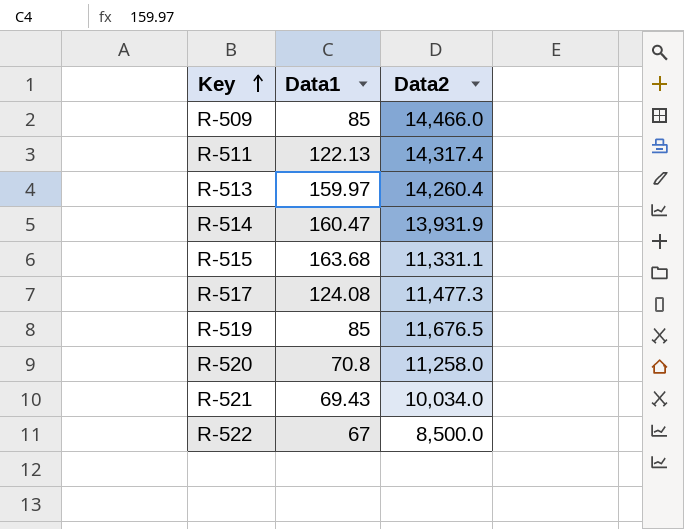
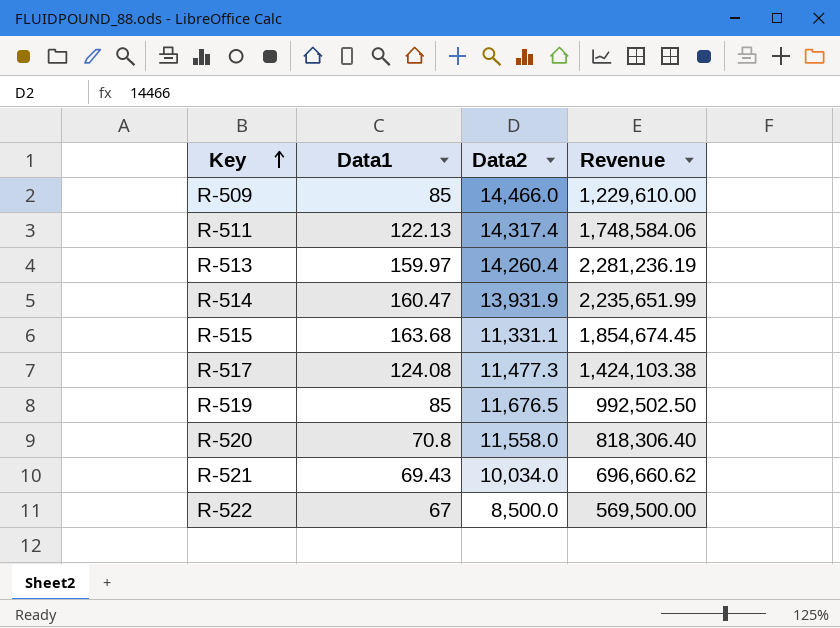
column Revenue | formula: none -> [Data1] * [Data2]
R-520 | Data2: 11,258.0 -> 11,558.0

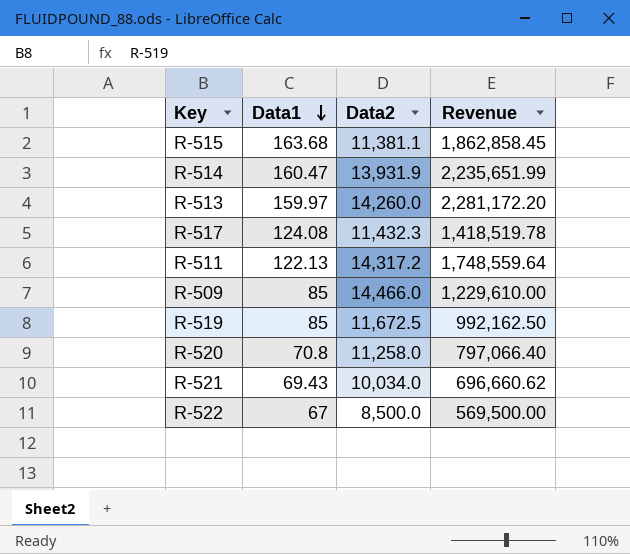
row order: Key ascending -> Data1 descending
R-515 | Data2: 11,331.1 -> 11,381.1
R-515 | Revenue: 1,854,674.45 -> 1,862,858.45
R-513 | Data2: 14,260.4 -> 14,260.0
R-513 | Revenue: 2,281,236.19 -> 2,281,172.20
R-517 | Data2: 11,477.3 -> 11,432.3
R-517 | Revenue: 1,424,103.38 -> 1,418,519.78
R-511 | Data2: 14,317.4 -> 14,317.2
R-511 | Revenue: 1,748,584.06 -> 1,748,559.64
R-519 | Data2: 11,676.5 -> 11,672.5
R-519 | Revenue: 992,502.50 -> 992,162.50
R-520 | Data2: 11,558.0 -> 11,258.0
R-520 | Revenue: 818,306.40 -> 797,066.40

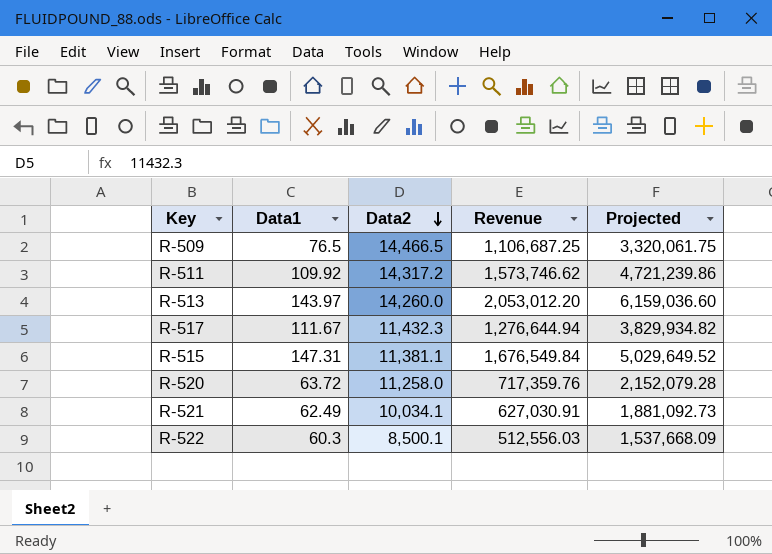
row order: Data1 descending -> Data2 descending
column Projected | formula: none -> [Revenue] * 3
row R-514: 160.47 | 13,931.9 | 2,235,651.99 -> none
row R-519: 85 | 11,672.5 | 992,162.50 -> none
R-509 | Data1: 85 -> 76.5
R-509 | Data2: 14,466.0 -> 14,466.5
R-509 | Revenue: 1,229,610.00 -> 1,106,687.25
R-511 | Data1: 122.13 -> 109.92
R-511 | Revenue: 1,748,559.64 -> 1,573,746.62
R-513 | Data1: 159.97 -> 143.97
R-513 | Revenue: 2,281,172.20 -> 2,053,012.20
R-517 | Data1: 124.08 -> 111.67
R-517 | Revenue: 1,418,519.78 -> 1,276,644.94
R-515 | Data1: 163.68 -> 147.31
R-515 | Revenue: 1,862,858.45 -> 1,676,549.84
R-520 | Data1: 70.8 -> 63.72
R-520 | Revenue: 797,066.40 -> 717,359.76
R-521 | Data1: 69.43 -> 62.49
R-521 | Data2: 10,034.0 -> 10,034.1
R-521 | Revenue: 696,660.62 -> 627,030.91
R-522 | Data1: 67 -> 60.3
R-522 | Data2: 8,500.0 -> 8,500.1
R-522 | Revenue: 569,500.00 -> 512,556.03

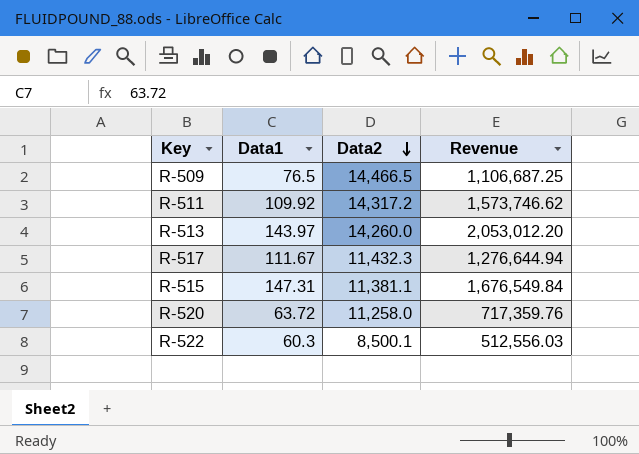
column Projected | formula: [Revenue] * 3 -> none
row R-521: 62.49 | 10,034.1 | 627,030.91 | 1,881,092.73 -> none

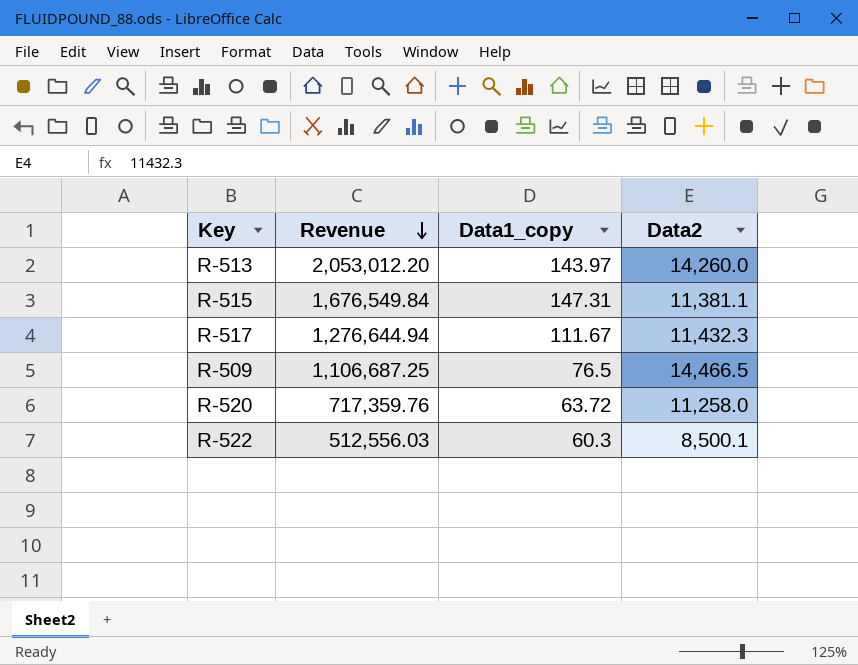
row order: Data2 descending -> Revenue descending
column Revenue | position: 4 -> 2
column name: Data1 -> Data1_copy
row R-511: 109.92 | 14,317.2 | 1,573,746.62 -> none

